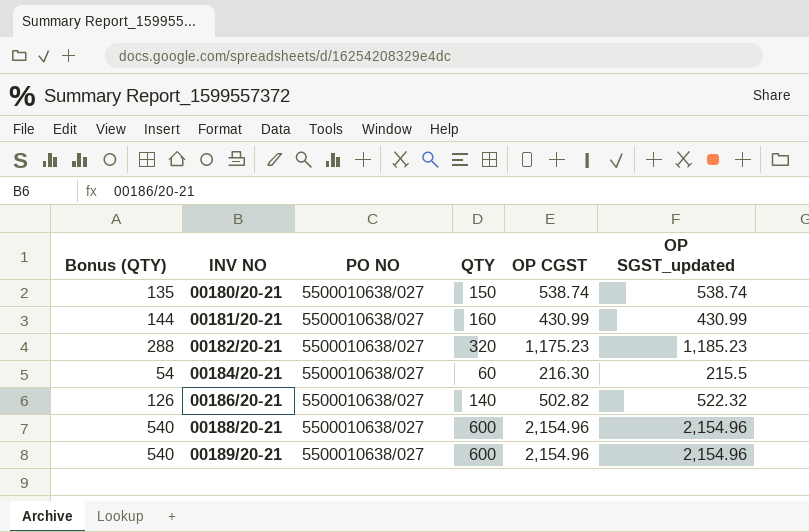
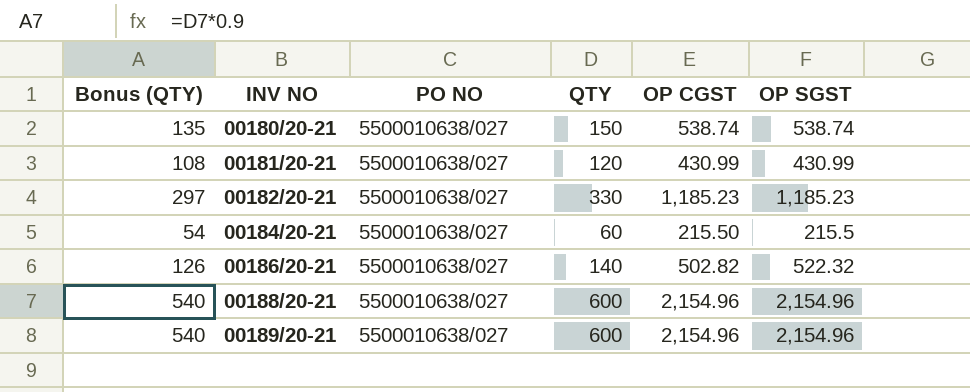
column name: OP SGST_updated -> OP SGST
00181/20-21 | Bonus (QTY): 144 -> 108
00181/20-21 | QTY: 160 -> 120
00182/20-21 | Bonus (QTY): 288 -> 297
00182/20-21 | QTY: 320 -> 330
00182/20-21 | OP CGST: 1,175.23 -> 1,185.23
00184/20-21 | OP CGST: 216.30 -> 215.50

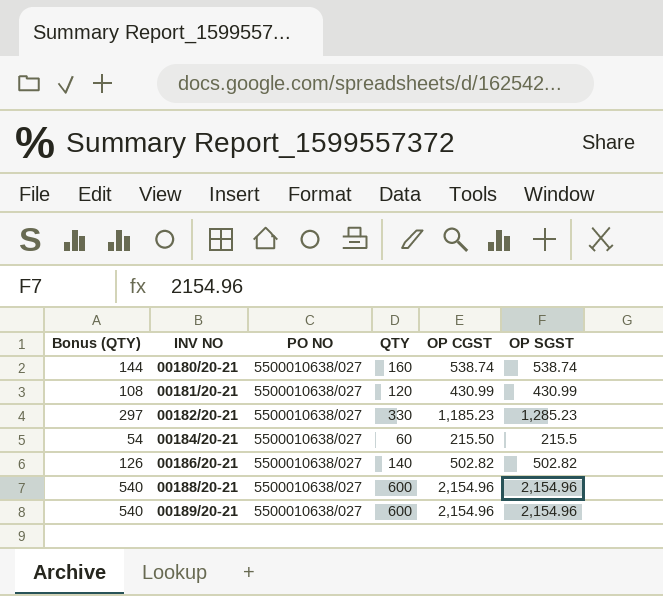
00180/20-21 | Bonus (QTY): 135 -> 144
00180/20-21 | QTY: 150 -> 160
00182/20-21 | OP SGST: 1,185.23 -> 1,285.23
00186/20-21 | OP SGST: 522.32 -> 502.82

